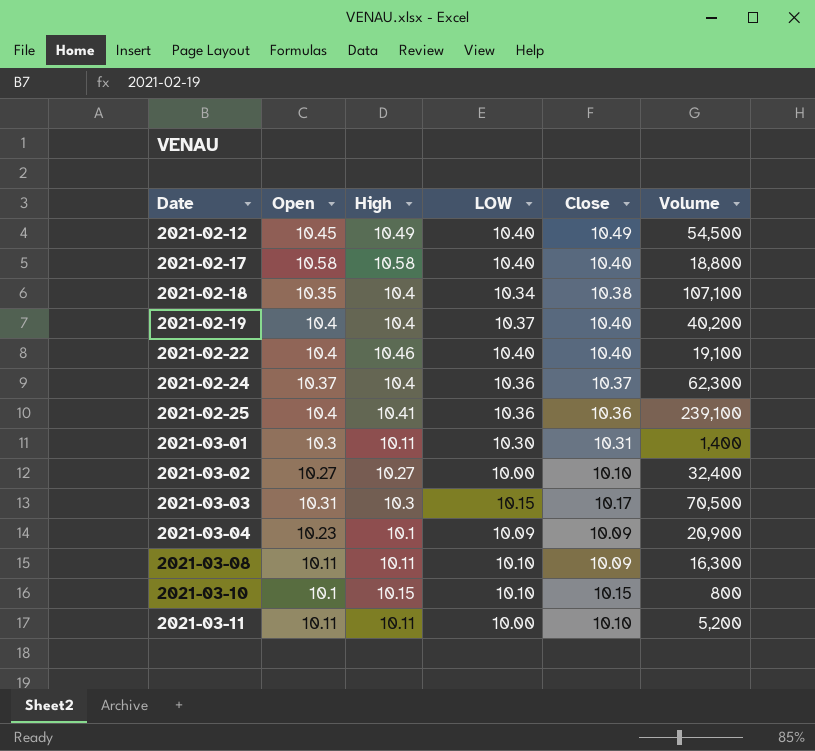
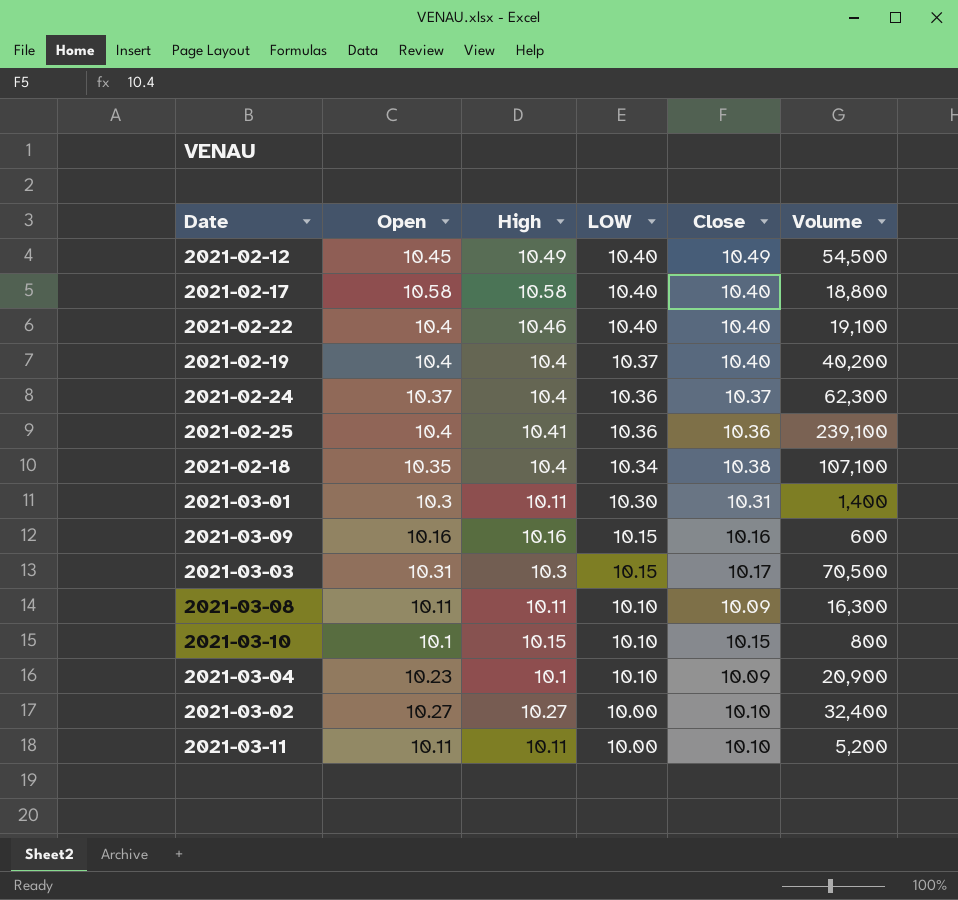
row order: Date ascending -> LOW descending
row 2021-03-09: none -> 10.16 | 10.16 | 10.15 | 10.16 | 600
2021-03-04 | LOW: 10.09 -> 10.10

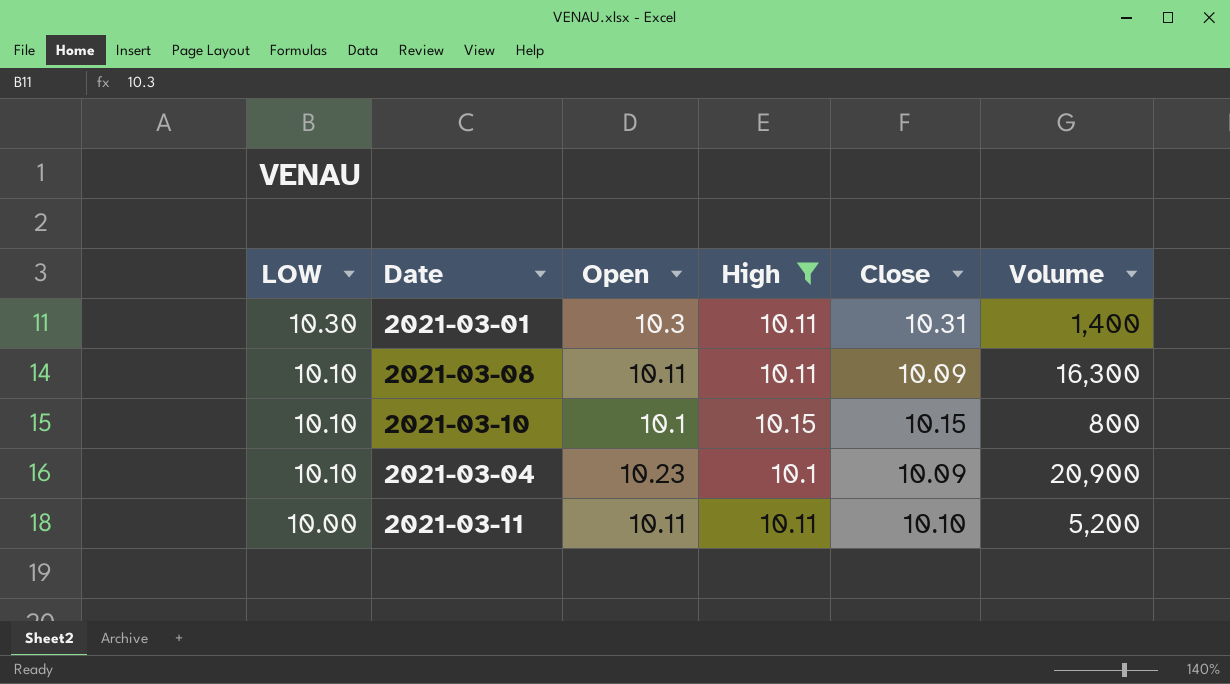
filter: none -> High <= 10.15
column LOW | position: 4 -> 1

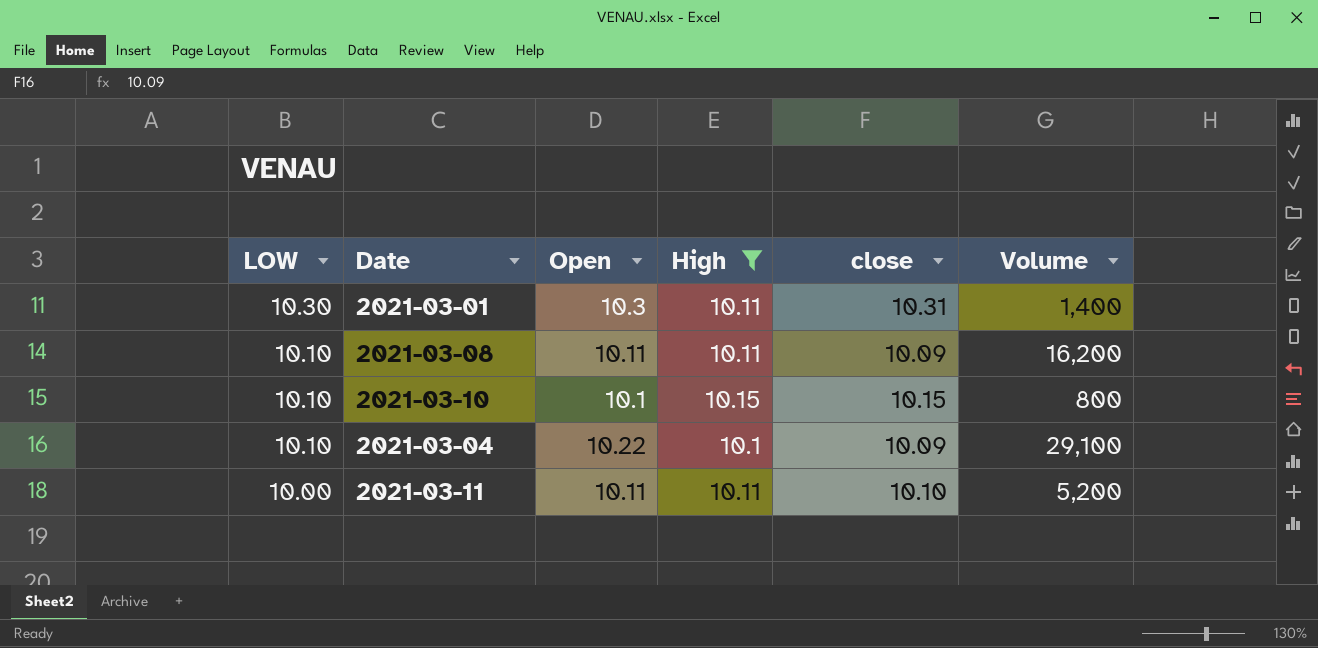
column name: Close -> close
2021-03-08 | Volume: 16,300 -> 16,200
2021-03-04 | Open: 10.23 -> 10.22
2021-03-04 | Volume: 20,900 -> 29,100

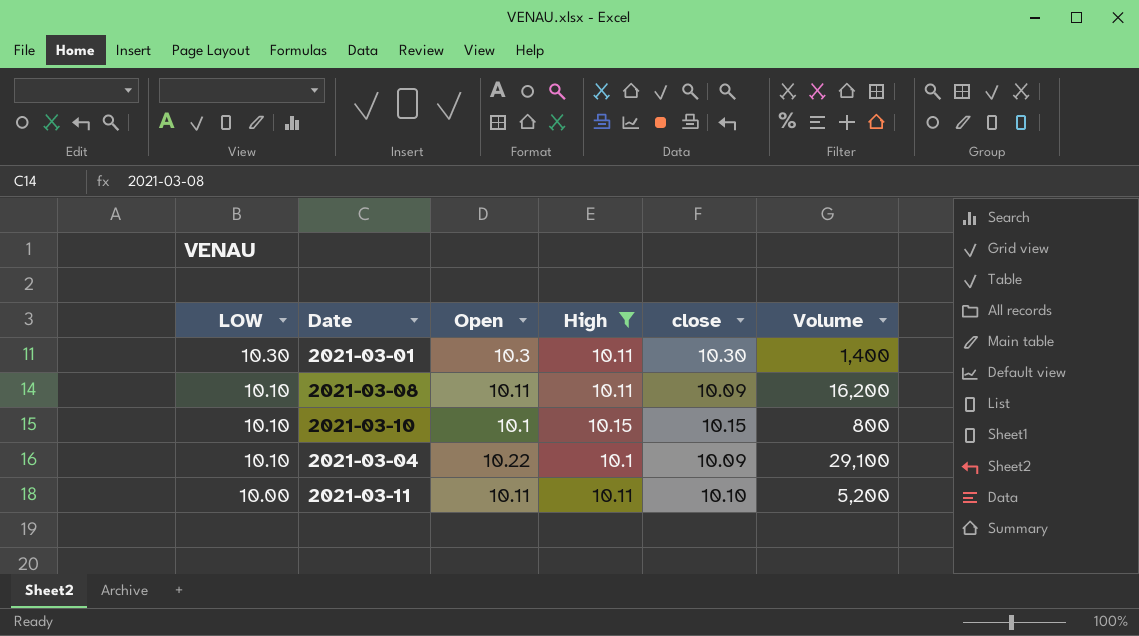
2021-03-01 | close: 10.31 -> 10.30

